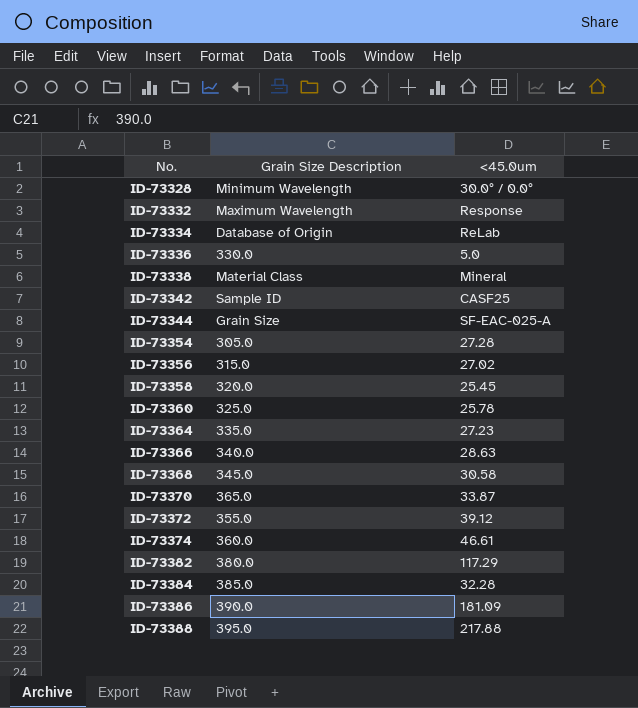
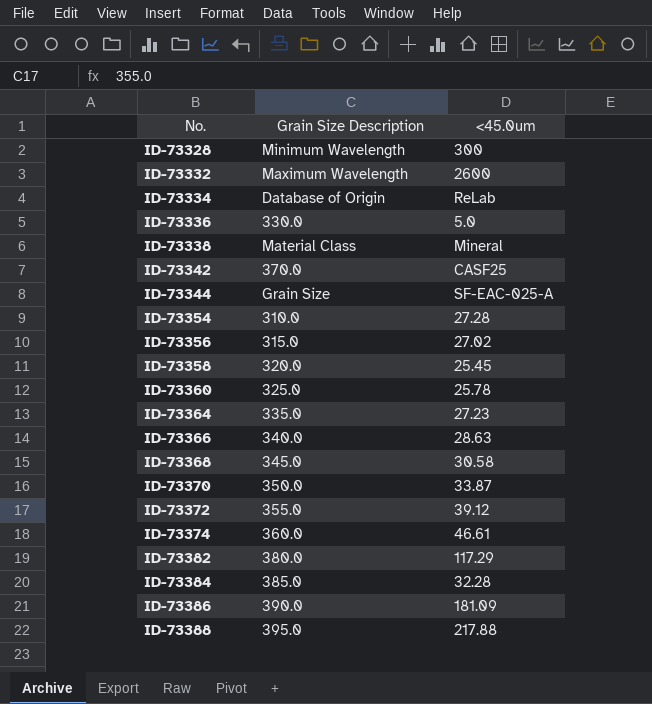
ID-73328 | <45.0um: 30.0° / 0.0° -> 300
ID-73332 | <45.0um: Response -> 2600
ID-73342 | Grain Size Description: Sample ID -> 370.0
ID-73354 | Grain Size Description: 305.0 -> 310.0
ID-73370 | Grain Size Description: 365.0 -> 350.0

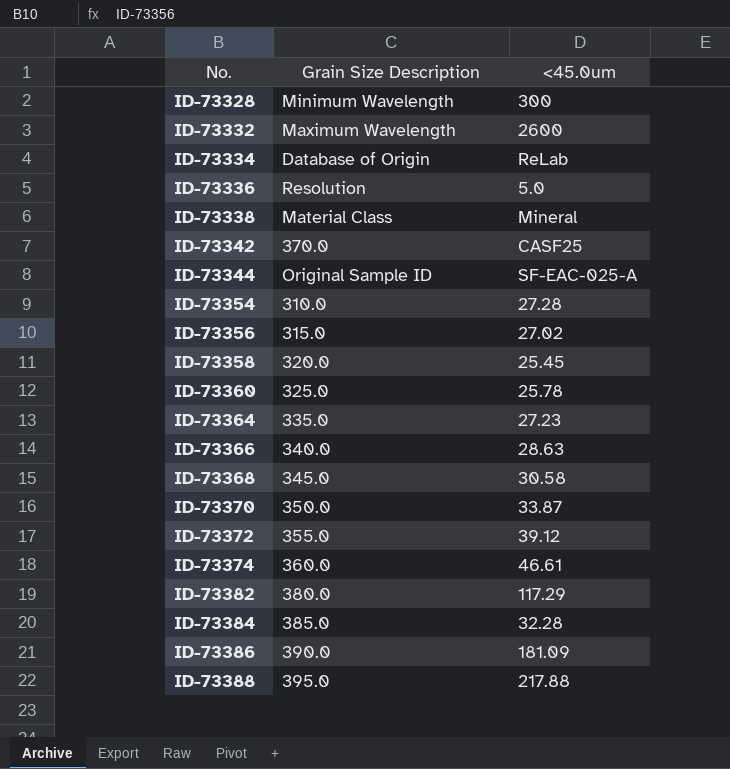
ID-73336 | Grain Size Description: 330.0 -> Resolution
ID-73344 | Grain Size Description: Grain Size -> Original Sample ID

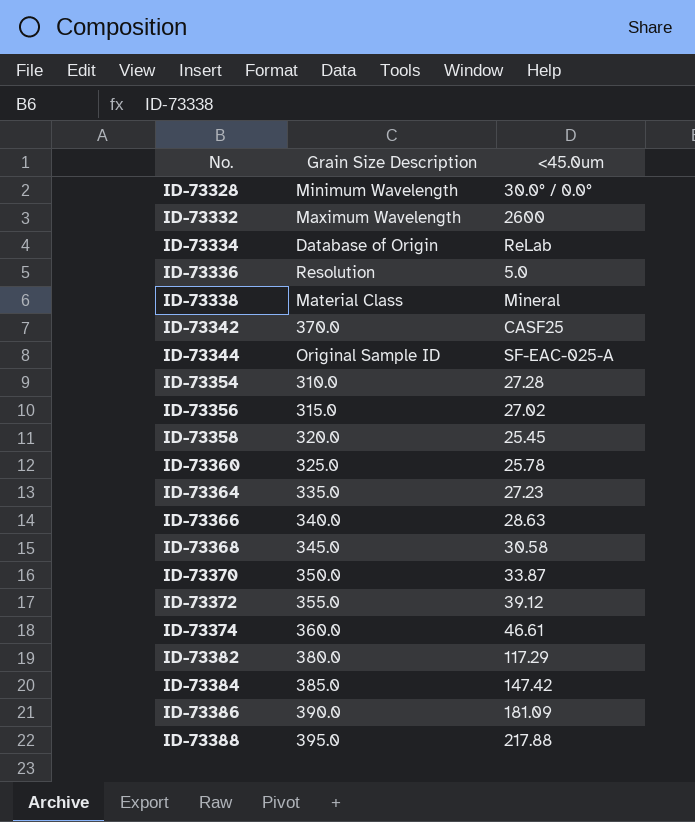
ID-73328 | <45.0um: 300 -> 30.0° / 0.0°
ID-73384 | <45.0um: 32.28 -> 147.42

